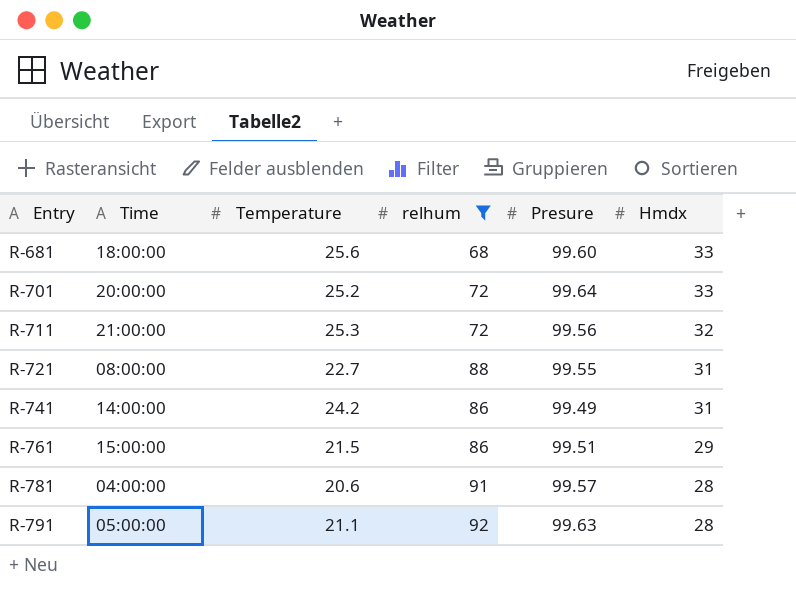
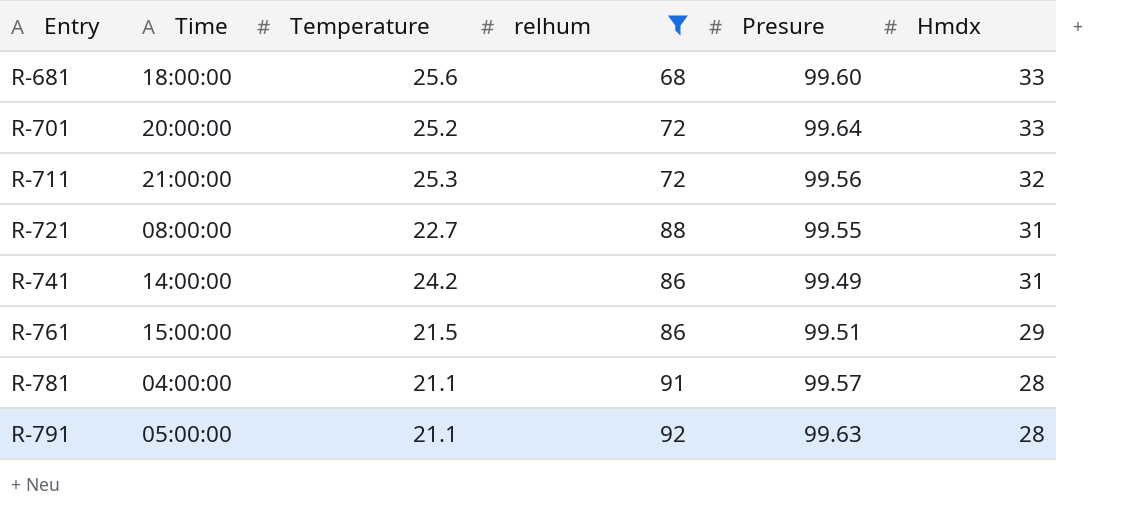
R-781 | Temperature: 20.6 -> 21.1

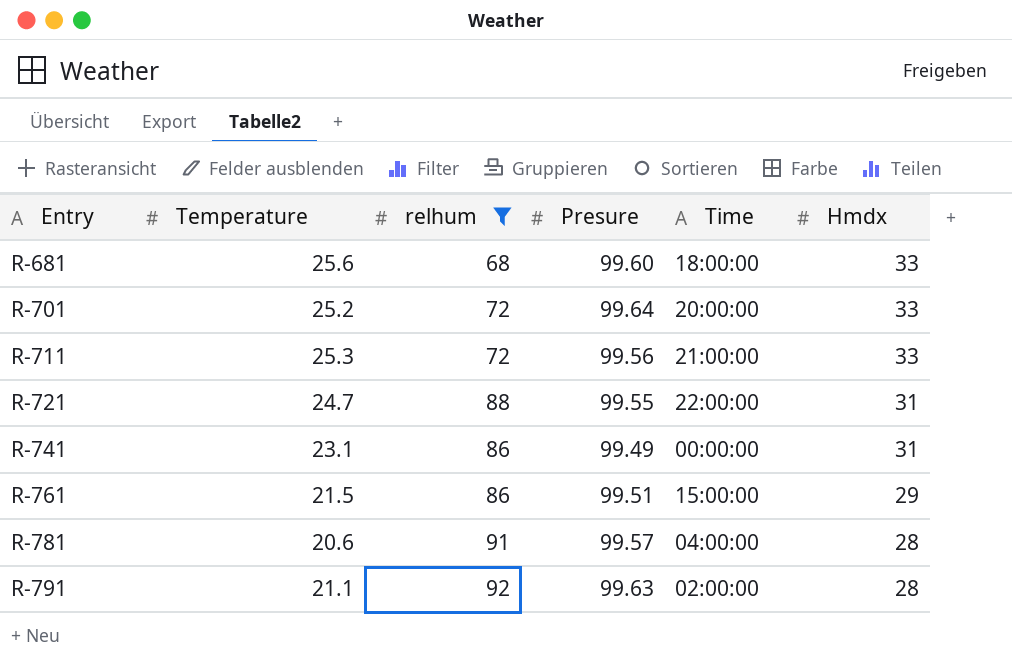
column Time | position: 2 -> 5
R-711 | Hmdx: 32 -> 33
R-721 | Temperature: 22.7 -> 24.7
R-721 | Time: 08:00:00 -> 22:00:00
R-741 | Temperature: 24.2 -> 23.1
R-741 | Time: 14:00:00 -> 00:00:00
R-781 | Temperature: 21.1 -> 20.6
R-791 | Time: 05:00:00 -> 02:00:00

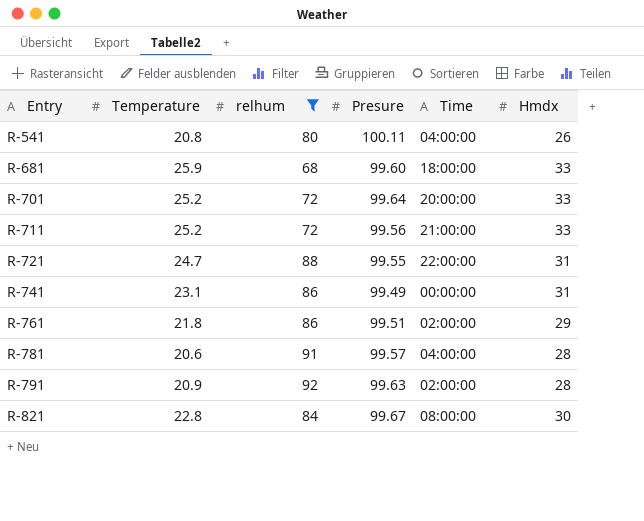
row R-541: none -> 20.8 | 80 | 100.11 | 04:00:00 | 26
R-681 | Temperature: 25.6 -> 25.9
R-711 | Temperature: 25.3 -> 25.2
R-761 | Temperature: 21.5 -> 21.8
R-761 | Time: 15:00:00 -> 02:00:00
R-791 | Temperature: 21.1 -> 20.9
row R-821: none -> 22.8 | 84 | 99.67 | 08:00:00 | 30

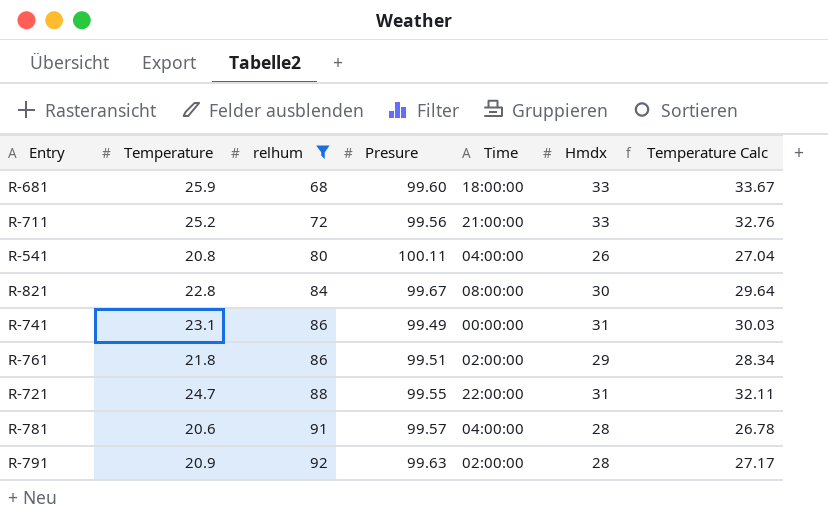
row order: Entry ascending -> relhum ascending
column Temperature Calc | formula: none -> [Temperature] * 1.3
row R-701: 25.2 | 72 | 99.64 | 20:00:00 | 33 -> none

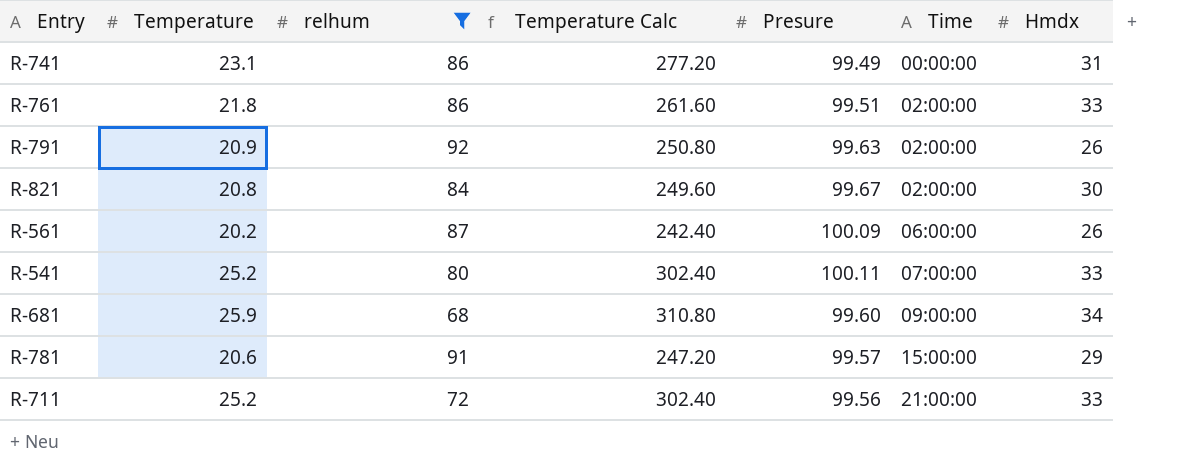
row order: relhum ascending -> Time ascending
column Temperature Calc | formula: [Temperature] * 1.3 -> [Temperature] * 12
column Temperature Calc | position: 7 -> 4
row R-721: 24.7 | 88 | 99.55 | 22:00:00 | 31 | 32.11 -> none
R-761 | Hmdx: 29 -> 33
R-791 | Hmdx: 28 -> 26
R-821 | Temperature: 22.8 -> 20.8
R-821 | Time: 08:00:00 -> 02:00:00
row R-561: none -> 20.2 | 87 | 242.40 | 100.09 | 06:00:00 | 26
R-541 | Temperature: 20.8 -> 25.2
R-541 | Time: 04:00:00 -> 07:00:00
R-541 | Hmdx: 26 -> 33
R-681 | Time: 18:00:00 -> 09:00:00
R-681 | Hmdx: 33 -> 34
R-781 | Time: 04:00:00 -> 15:00:00
R-781 | Hmdx: 28 -> 29

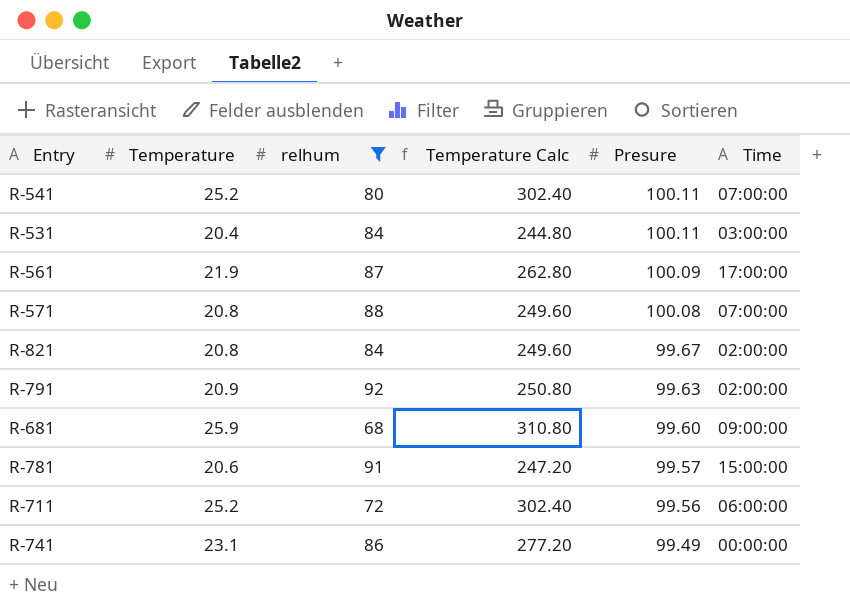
row order: Time ascending -> Presure descending
column Hmdx | position: 7 -> none
row R-761: 21.8 | 86 | 261.60 | 99.51 | 02:00:00 | 33 -> none
row R-531: none -> 20.4 | 84 | 244.80 | 100.11 | 03:00:00
R-561 | Temperature: 20.2 -> 21.9
R-561 | Temperature Calc: 242.40 -> 262.80
R-561 | Time: 06:00:00 -> 17:00:00
row R-571: none -> 20.8 | 88 | 249.60 | 100.08 | 07:00:00
R-711 | Time: 21:00:00 -> 06:00:00

